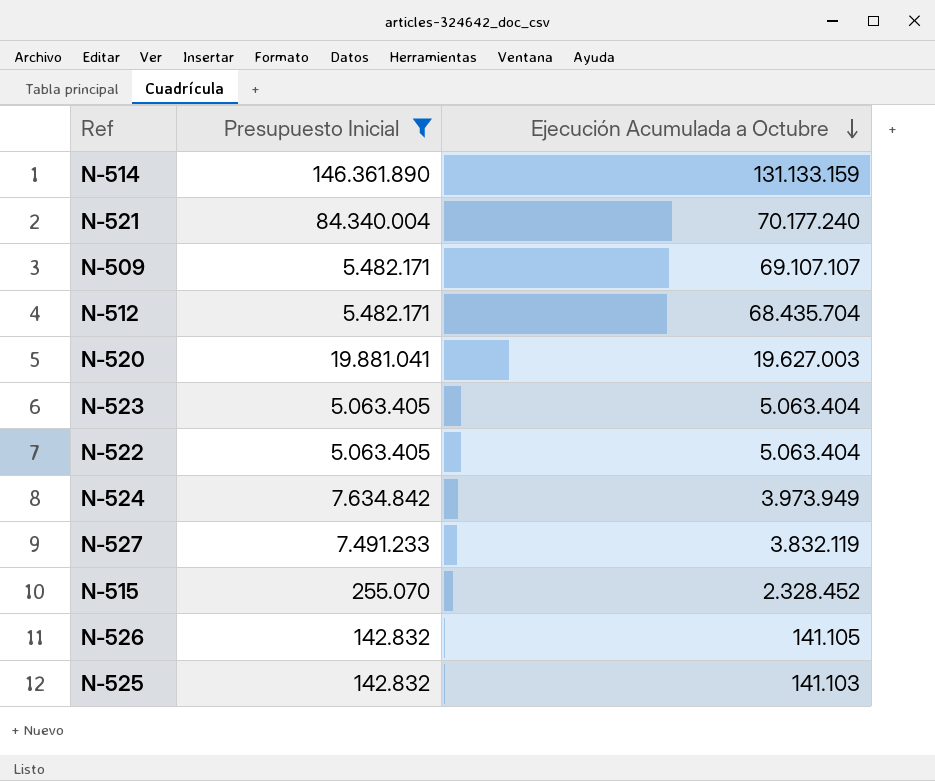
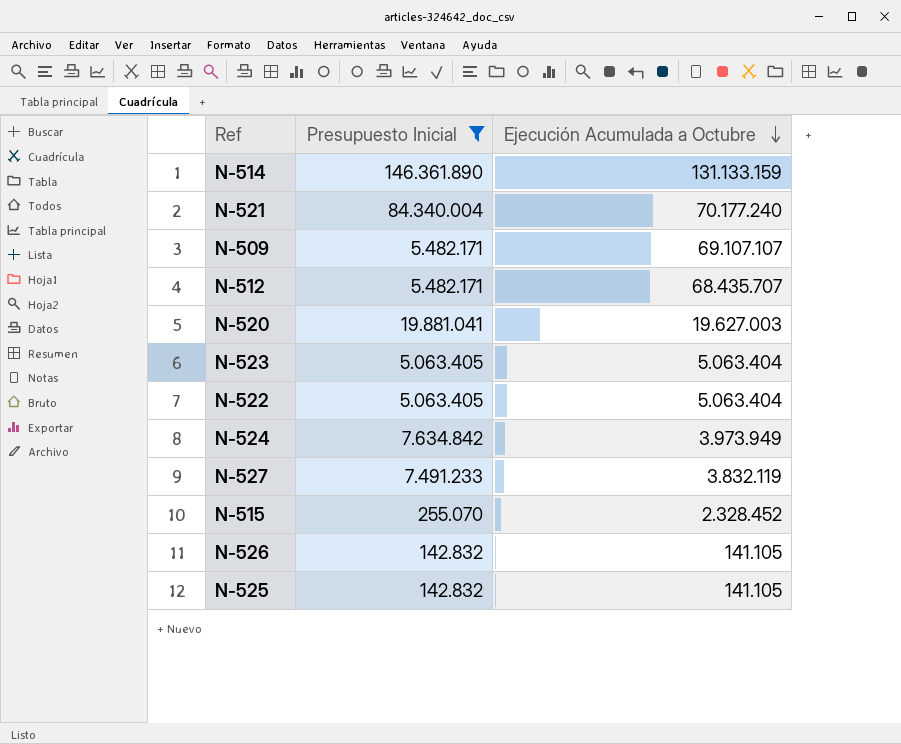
N-512 | Ejecución Acumulada a Octubre: 68.435.704 -> 68.435.707
N-525 | Ejecución Acumulada a Octubre: 141.103 -> 141.105

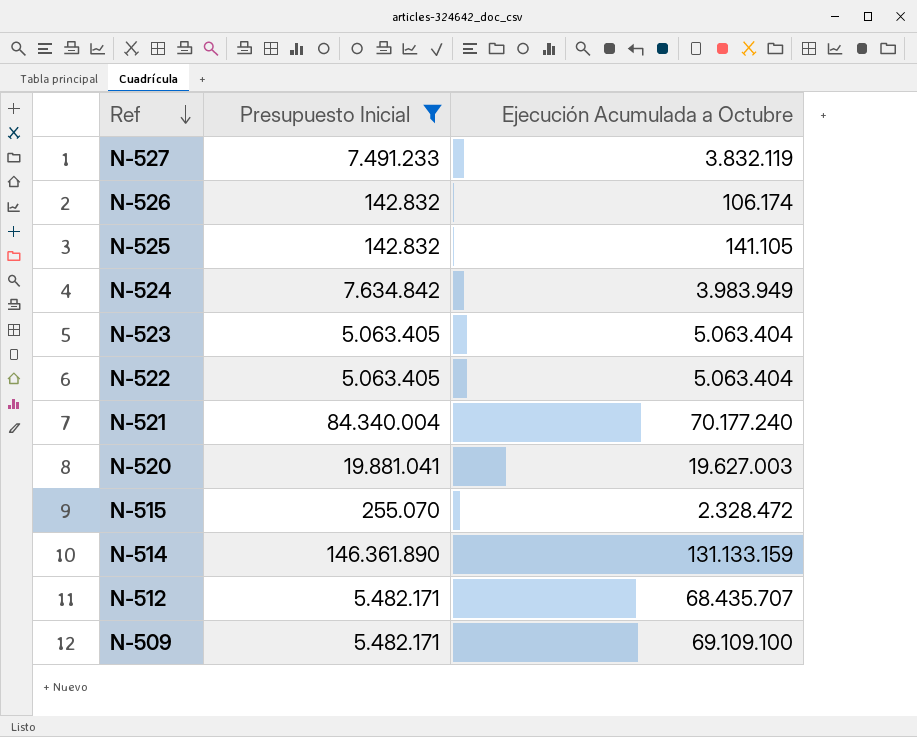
row order: Ejecución Acumulada a Octubre descending -> Ref descending
N-526 | Ejecución Acumulada a Octubre: 141.105 -> 106.174
N-524 | Ejecución Acumulada a Octubre: 3.973.949 -> 3.983.949
N-515 | Ejecución Acumulada a Octubre: 2.328.452 -> 2.328.472
N-509 | Ejecución Acumulada a Octubre: 69.107.107 -> 69.109.100

